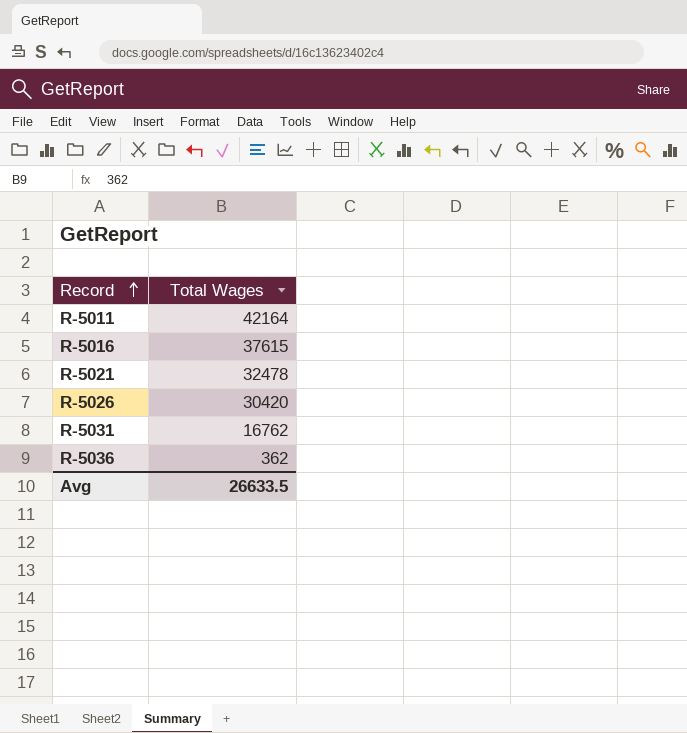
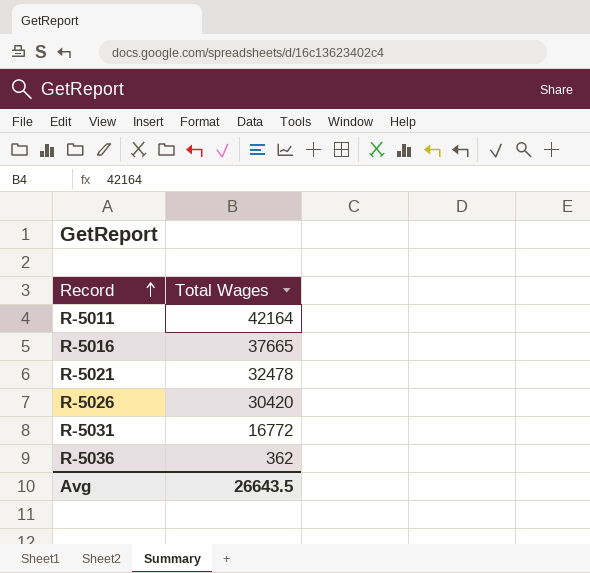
R-5016 | Total Wages: 37615 -> 37665
R-5031 | Total Wages: 16762 -> 16772
Avg | Total Wages: 26633.5 -> 26643.5

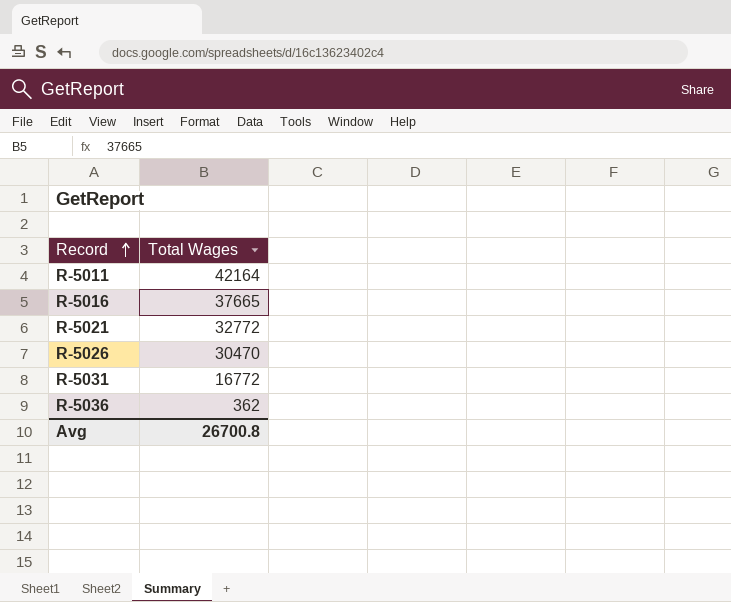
R-5021 | Total Wages: 32478 -> 32772
R-5026 | Total Wages: 30420 -> 30470
Avg | Total Wages: 26643.5 -> 26700.8

